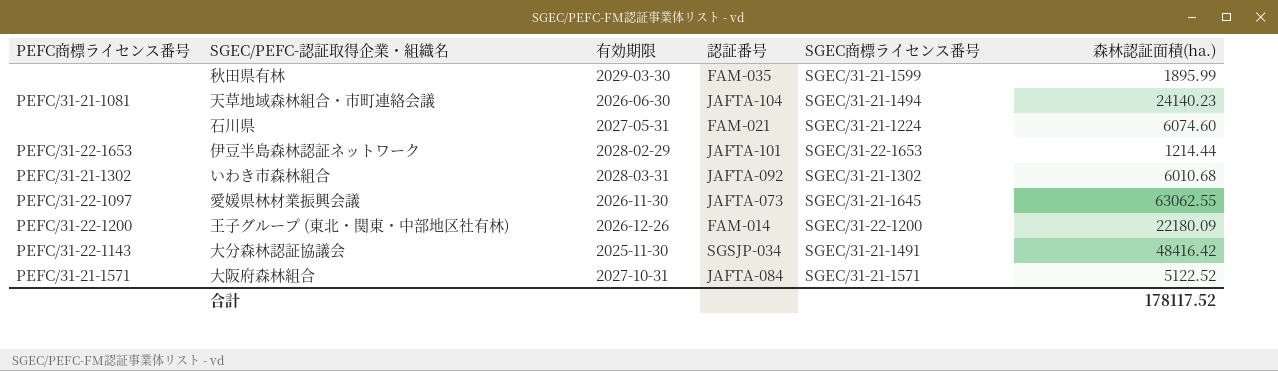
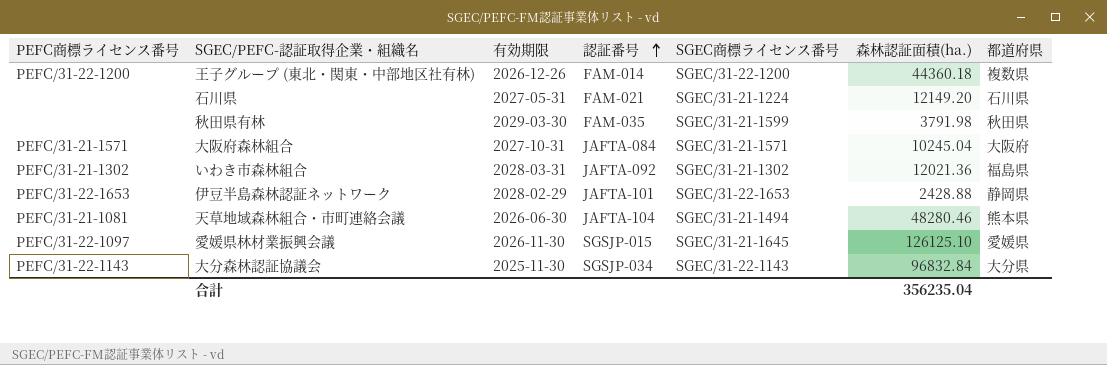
row order: none -> 認証番号 ascending
column 都道府県 | position: none -> 7
王子グループ (東北・関東・中部地区社有林) | 森林認証面積(ha.): 22180.09 -> 44360.18
石川県 | 森林認証面積(ha.): 6074.60 -> 12149.20
秋田県有林 | 森林認証面積(ha.): 1895.99 -> 3791.98
大阪府森林組合 | 森林認証面積(ha.): 5122.52 -> 10245.04
いわき市森林組合 | 森林認証面積(ha.): 6010.68 -> 12021.36
伊豆半島森林認証ネットワーク | 森林認証面積(ha.): 1214.44 -> 2428.88
天草地域森林組合・市町連絡会議 | 森林認証面積(ha.): 24140.23 -> 48280.46
愛媛県林材業振興会議 | 認証番号: JAFTA-073 -> SGSJP-015
愛媛県林材業振興会議 | 森林認証面積(ha.): 63062.55 -> 126125.10
大分森林認証協議会 | SGEC商標ライセンス番号: SGEC/31-21-1491 -> SGEC/31-22-1143
大分森林認証協議会 | 森林認証面積(ha.): 48416.42 -> 96832.84
合計 | 森林認証面積(ha.): 178117.52 -> 356235.04

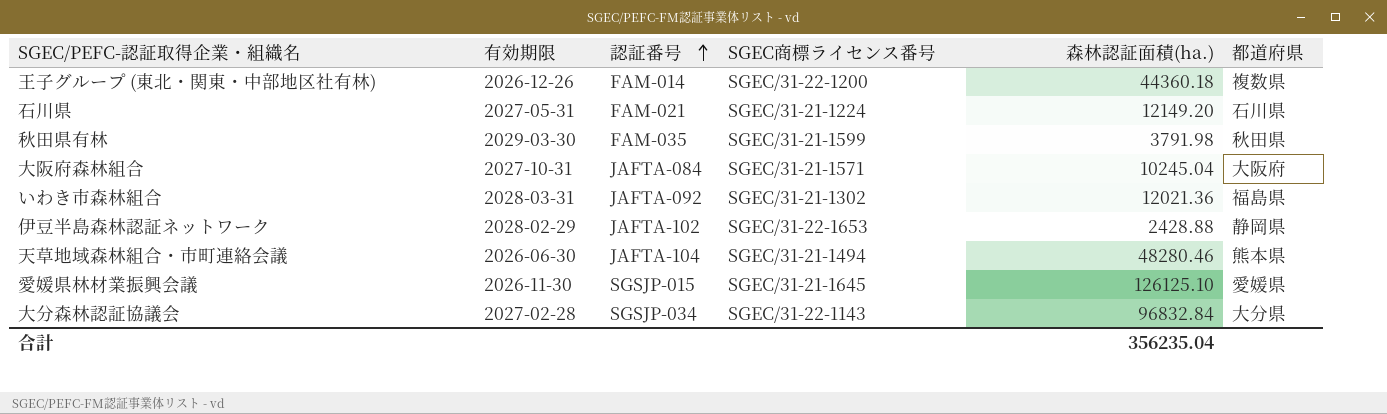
column PEFC商標ライセンス番号 | position: 1 -> none
伊豆半島森林認証ネットワーク | 認証番号: JAFTA-101 -> JAFTA-102
大分森林認証協議会 | 有効期限: 2025-11-30 -> 2027-02-28

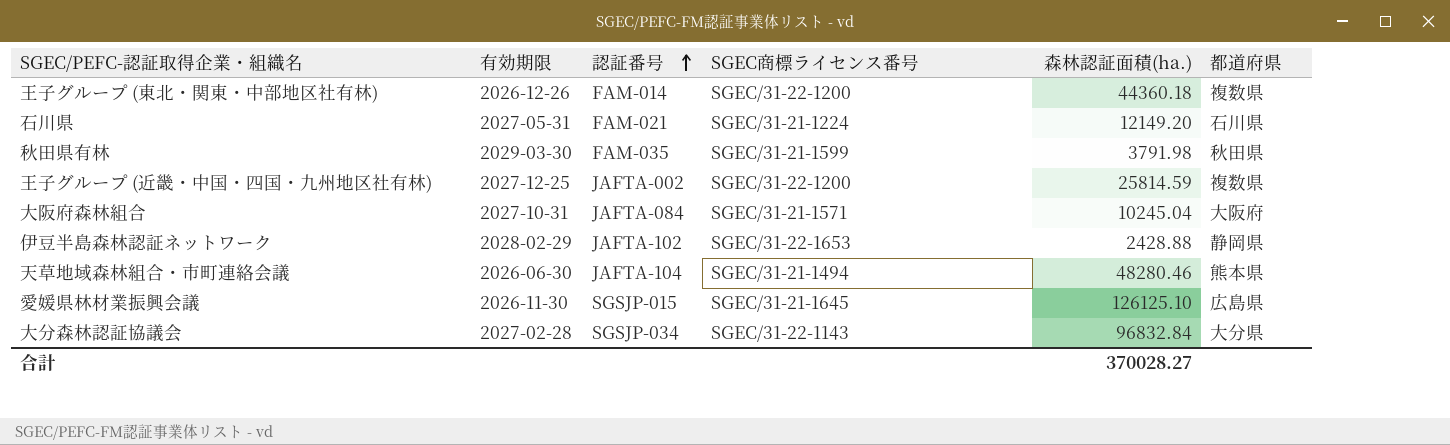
row いわき市森林組合: 2028-03-31 | JAFTA-092 | SGEC/31-21-1302 | 12021.36 | 福島県 -> none
row 王子グループ (近畿・中国・四国・九州地区社有林): none -> 2027-12-25 | JAFTA-002 | SGEC/31-22-1200 | 25814.59 | 複数県
愛媛県林材業振興会議 | 都道府県: 愛媛県 -> 広島県
合計 | 森林認証面積(ha.): 356235.04 -> 370028.27

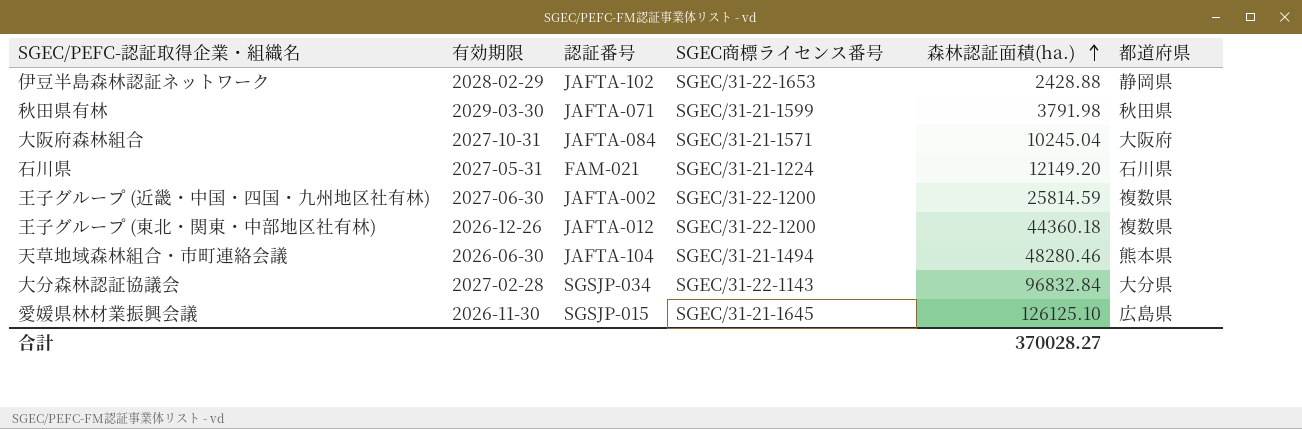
row order: 認証番号 ascending -> 森林認証面積(ha.) ascending
秋田県有林 | 認証番号: FAM-035 -> JAFTA-071
王子グループ (近畿・中国・四国・九州地区社有林) | 有効期限: 2027-12-25 -> 2027-06-30
王子グループ (東北・関東・中部地区社有林) | 認証番号: FAM-014 -> JAFTA-012

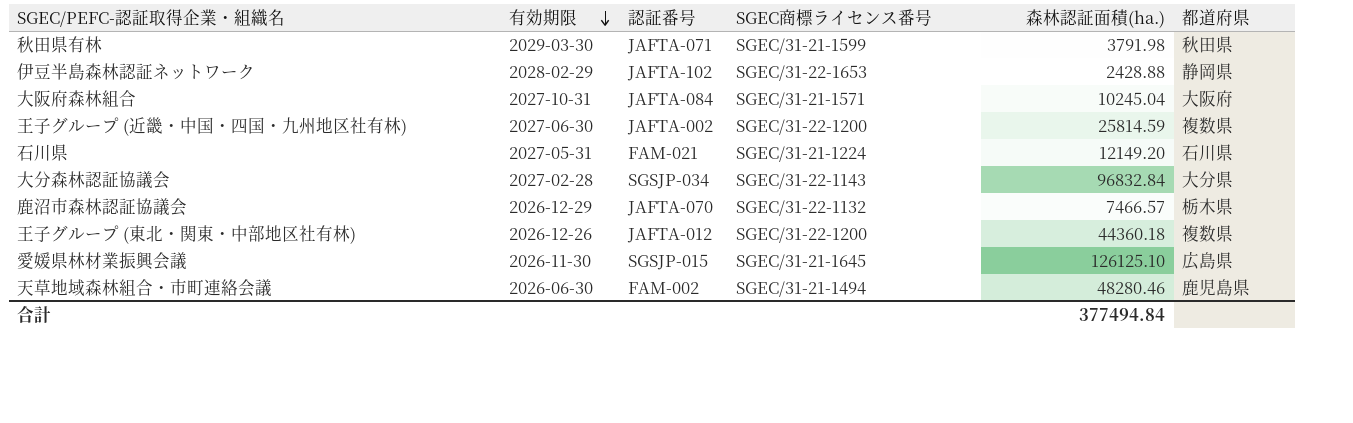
row order: 森林認証面積(ha.) ascending -> 有効期限 descending
row 鹿沼市森林認証協議会: none -> 2026-12-29 | JAFTA-070 | SGEC/31-22-1132 | 7466.57 | 栃木県
天草地域森林組合・市町連絡会議 | 認証番号: JAFTA-104 -> FAM-002
天草地域森林組合・市町連絡会議 | 都道府県: 熊本県 -> 鹿児島県
合計 | 森林認証面積(ha.): 370028.27 -> 377494.84

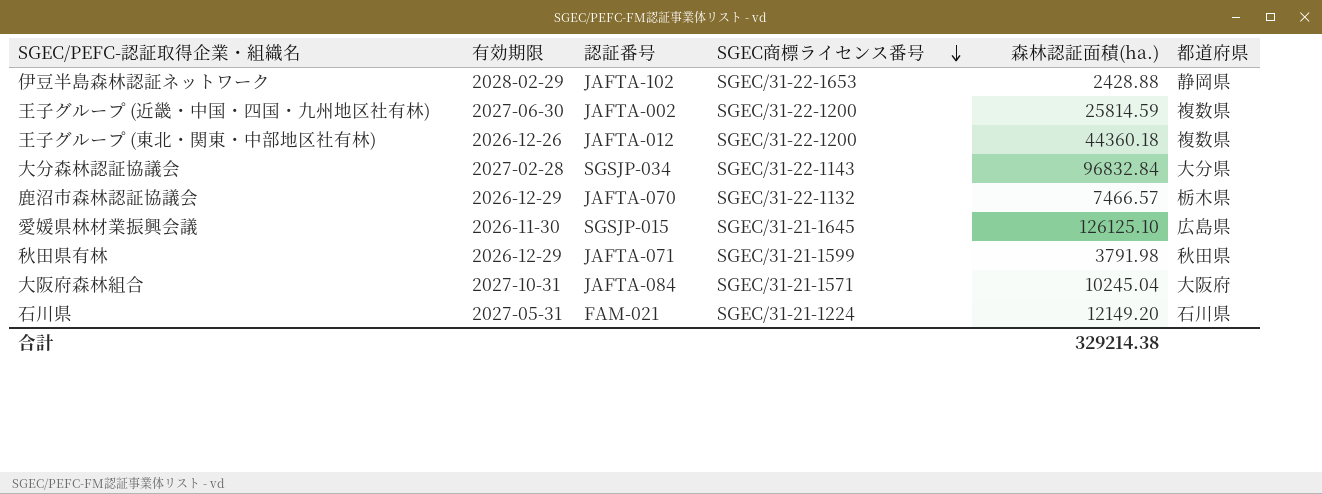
row order: 有効期限 descending -> SGEC商標ライセンス番号 descending
row 天草地域森林組合・市町連絡会議: 2026-06-30 | FAM-002 | SGEC/31-21-1494 | 48280.46 | 鹿児島県 -> none
秋田県有林 | 有効期限: 2029-03-30 -> 2026-12-29
合計 | 森林認証面積(ha.): 377494.84 -> 329214.38

